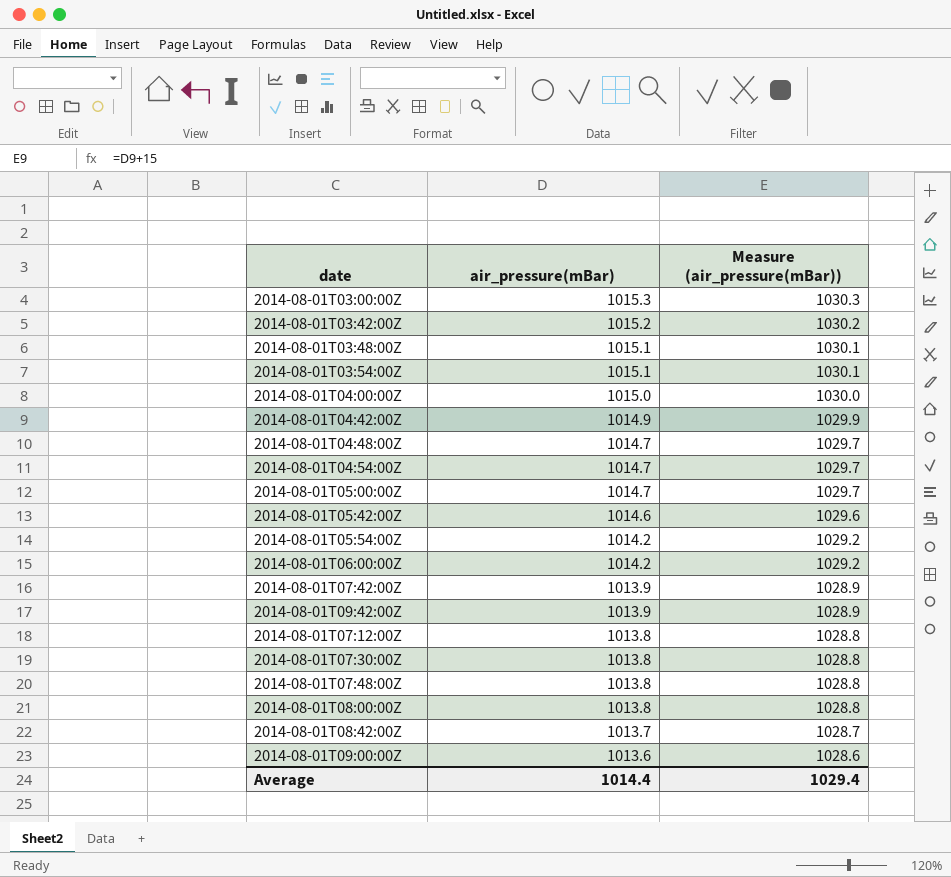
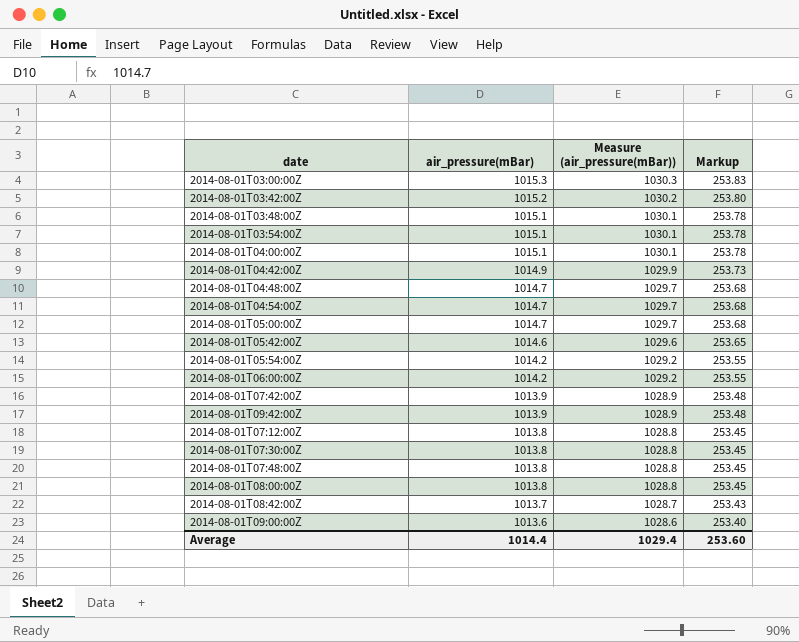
column Markup | formula: none -> [air_pressure(mBar)] * 0.25
2014-08-01T04:00:00Z | air_pressure(mBar): 1015.0 -> 1015.1
2014-08-01T04:00:00Z | Measure (air_pressure(mBar)): 1030.0 -> 1030.1

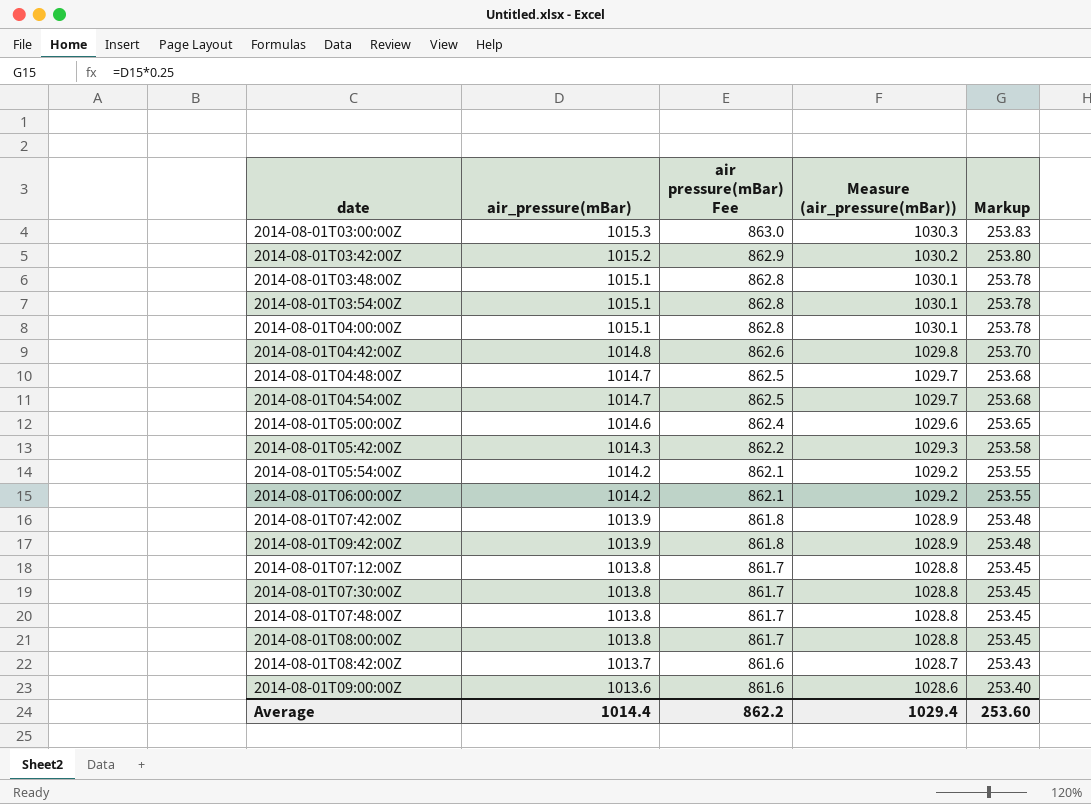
column air pressure(mBar) Fee | formula: none -> [air_pressure(mBar)] * 0.85
2014-08-01T04:42:00Z | air_pressure(mBar): 1014.9 -> 1014.8
2014-08-01T04:42:00Z | Measure (air_pressure(mBar)): 1029.9 -> 1029.8
2014-08-01T04:42:00Z | Markup: 253.73 -> 253.70
2014-08-01T05:00:00Z | air_pressure(mBar): 1014.7 -> 1014.6
2014-08-01T05:00:00Z | Measure (air_pressure(mBar)): 1029.7 -> 1029.6
2014-08-01T05:00:00Z | Markup: 253.68 -> 253.65
2014-08-01T05:42:00Z | air_pressure(mBar): 1014.6 -> 1014.3
2014-08-01T05:42:00Z | Measure (air_pressure(mBar)): 1029.6 -> 1029.3
2014-08-01T05:42:00Z | Markup: 253.65 -> 253.58

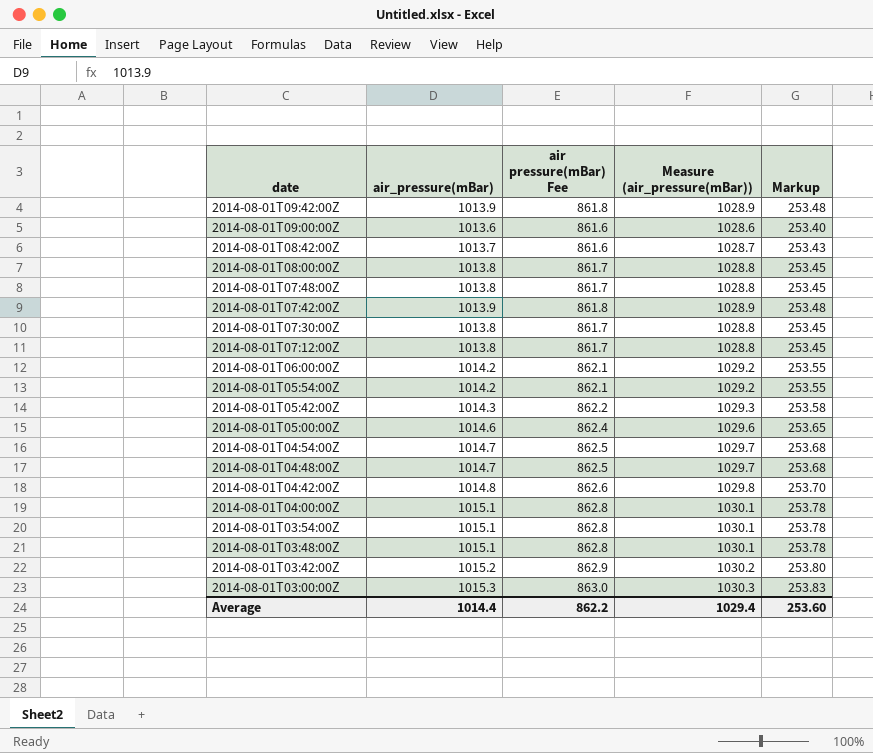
row order: air_pressure(mBar) descending -> date descending

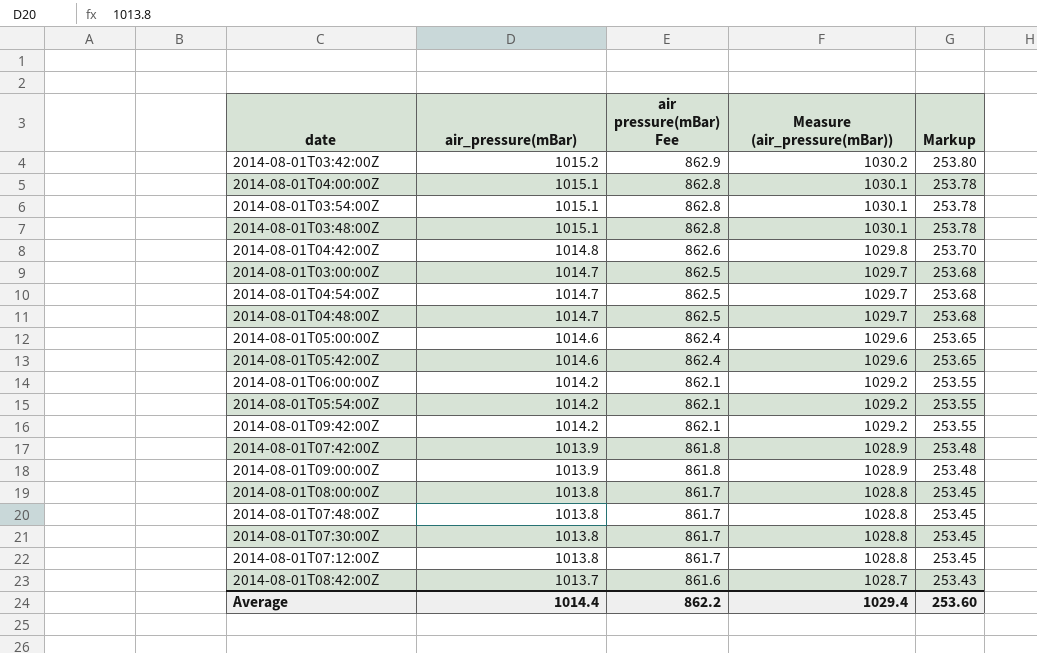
row order: date descending -> air_pressure(mBar) descending
2014-08-01T03:00:00Z | air_pressure(mBar): 1015.3 -> 1014.7
2014-08-01T03:00:00Z | air pressure(mBar) Fee: 863.0 -> 862.5
2014-08-01T03:00:00Z | Measure (air_pressure(mBar)): 1030.3 -> 1029.7
2014-08-01T03:00:00Z | Markup: 253.83 -> 253.68
2014-08-01T05:42:00Z | air_pressure(mBar): 1014.3 -> 1014.6
2014-08-01T05:42:00Z | air pressure(mBar) Fee: 862.2 -> 862.4
2014-08-01T05:42:00Z | Measure (air_pressure(mBar)): 1029.3 -> 1029.6
2014-08-01T05:42:00Z | Markup: 253.58 -> 253.65
2014-08-01T09:42:00Z | air_pressure(mBar): 1013.9 -> 1014.2
2014-08-01T09:42:00Z | air pressure(mBar) Fee: 861.8 -> 862.1
2014-08-01T09:42:00Z | Measure (air_pressure(mBar)): 1028.9 -> 1029.2
2014-08-01T09:42:00Z | Markup: 253.48 -> 253.55
2014-08-01T09:00:00Z | air_pressure(mBar): 1013.6 -> 1013.9
2014-08-01T09:00:00Z | air pressure(mBar) Fee: 861.6 -> 861.8
2014-08-01T09:00:00Z | Measure (air_pressure(mBar)): 1028.6 -> 1028.9
2014-08-01T09:00:00Z | Markup: 253.40 -> 253.48

